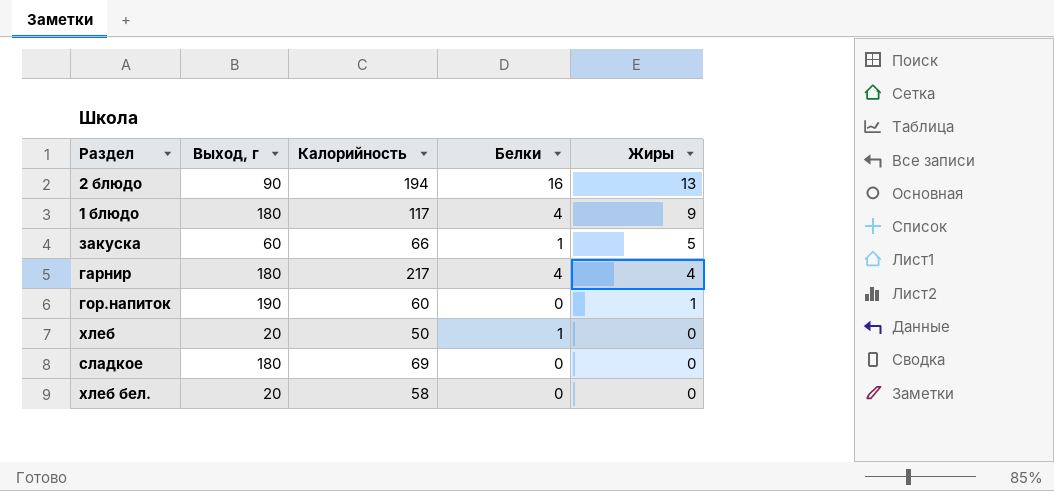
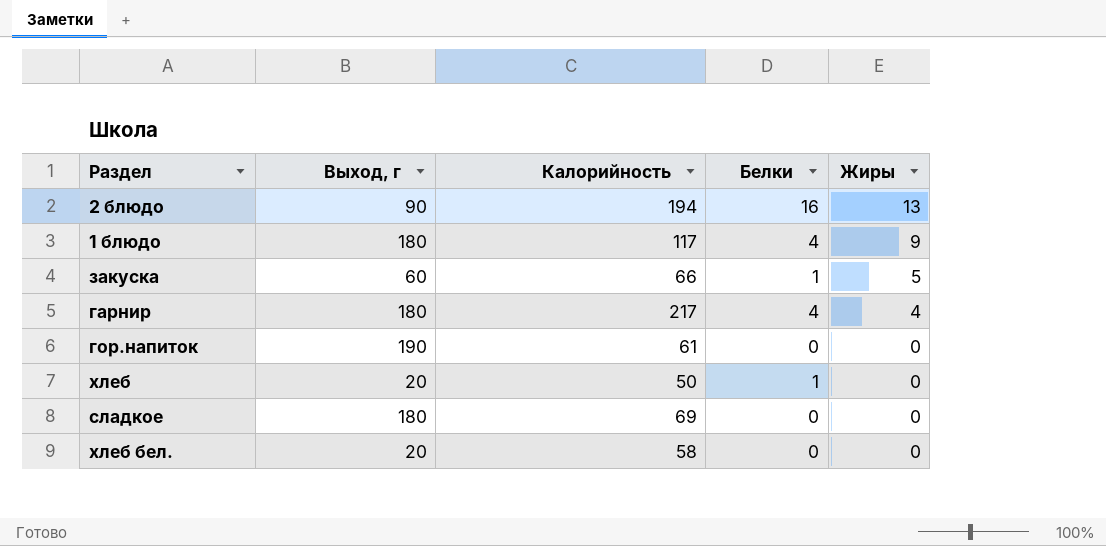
гор.напиток | Калорийность: 60 -> 61
гор.напиток | Жиры: 1 -> 0

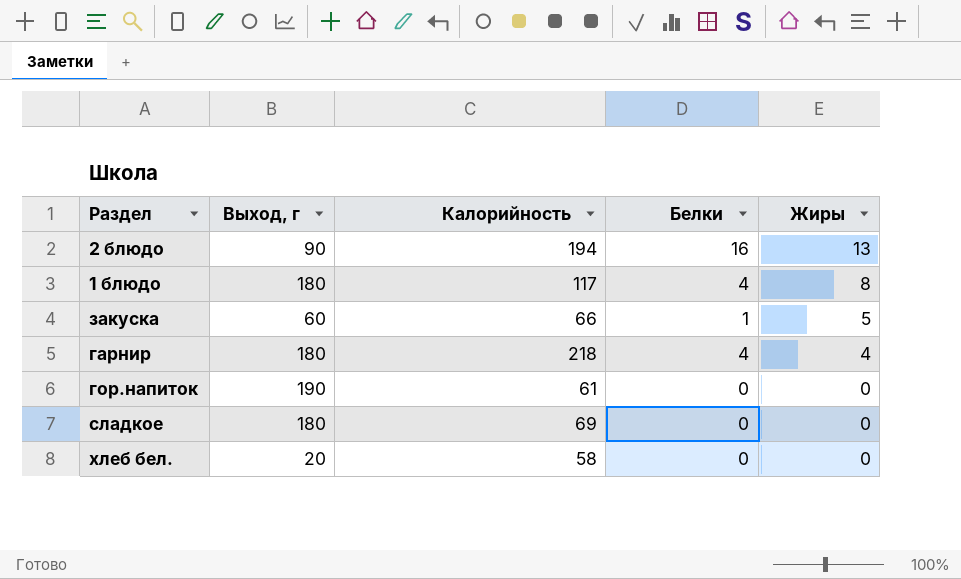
row хлеб: 20 | 50 | 1 | 0 -> none
1 блюдо | Жиры: 9 -> 8
гарнир | Калорийность: 217 -> 218

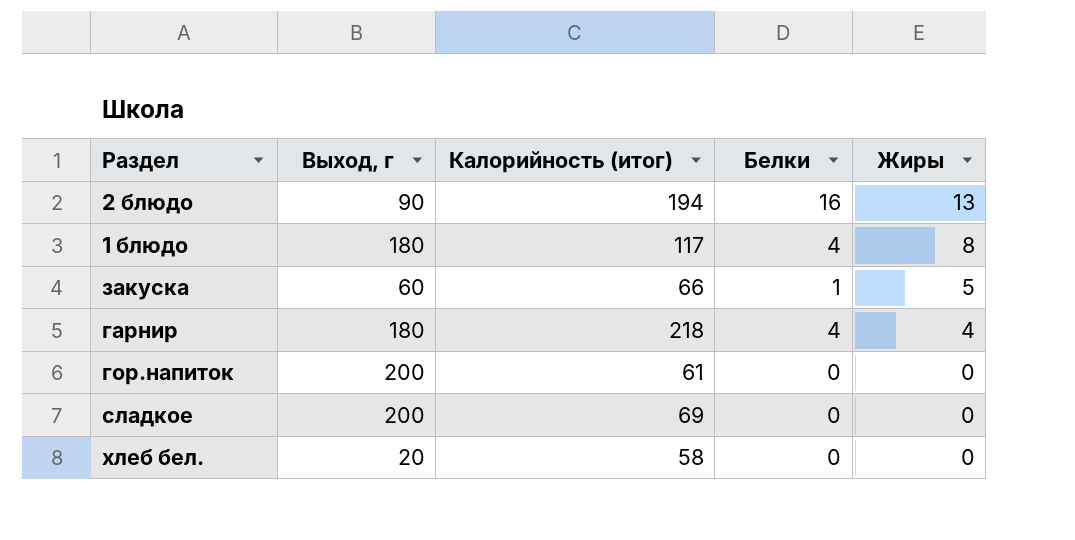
column name: Калорийность -> Калорийность (итог)
гор.напиток | Выход, г: 190 -> 200
сладкое | Выход, г: 180 -> 200

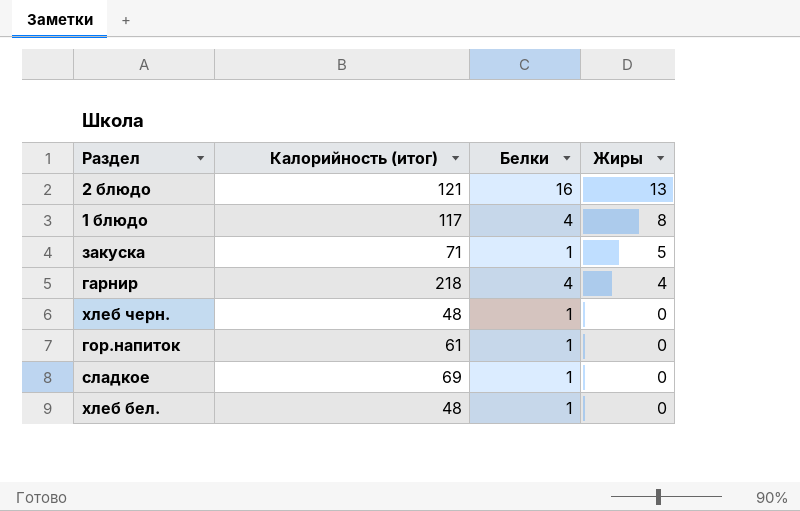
column Выход, г | position: 2 -> none
2 блюдо | Калорийность (итог): 194 -> 121
закуска | Калорийность (итог): 66 -> 71
row хлеб черн.: none -> 48 | 1 | 0
гор.напиток | Белки: 0 -> 1
сладкое | Белки: 0 -> 1
хлеб бел. | Калорийность (итог): 58 -> 48
хлеб бел. | Белки: 0 -> 1

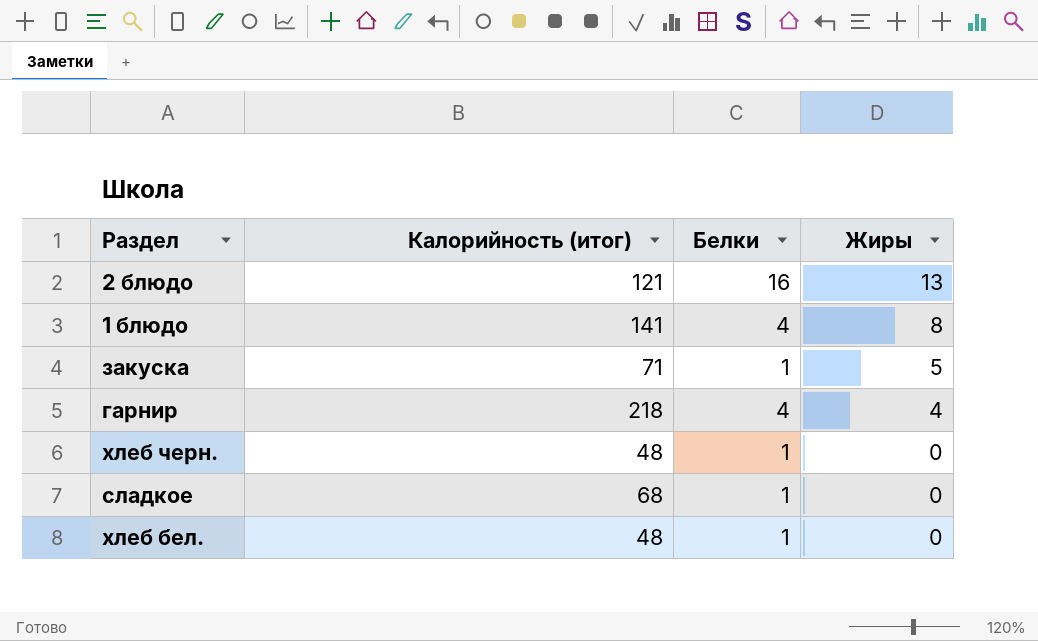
row гор.напиток: 61 | 1 | 0 -> none
1 блюдо | Калорийность (итог): 117 -> 141
сладкое | Калорийность (итог): 69 -> 68

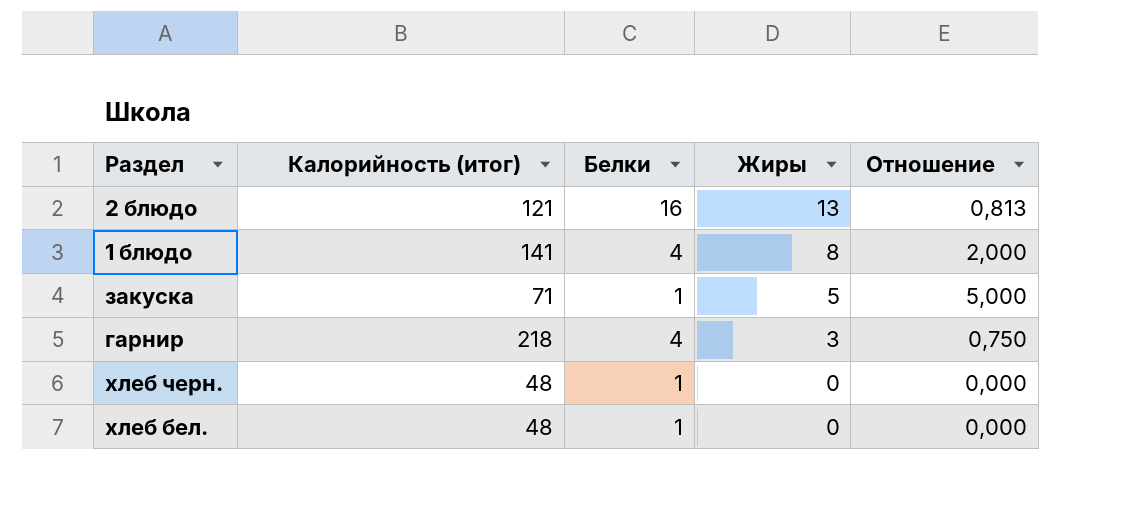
column Отношение | formula: none -> [Жиры] / [Белки]
row сладкое: 68 | 1 | 0 -> none
гарнир | Жиры: 4 -> 3

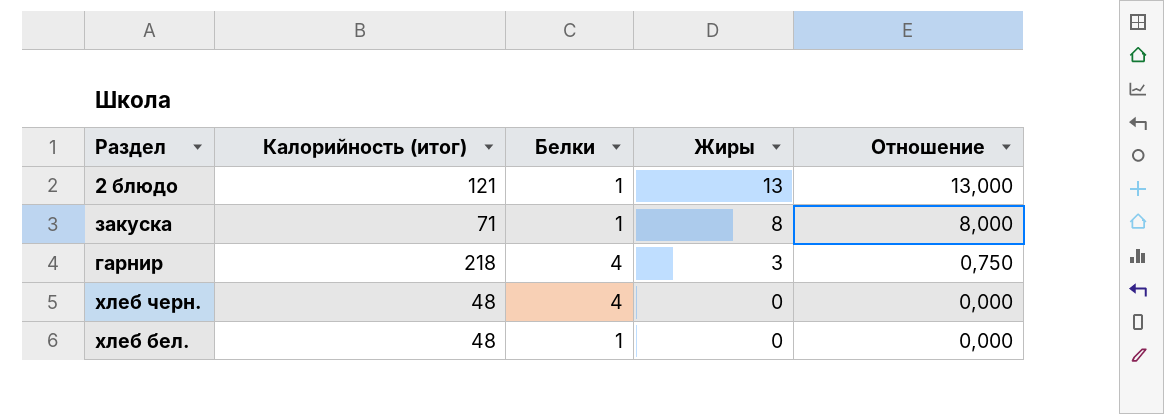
row 1 блюдо: 141 | 4 | 8 | 2,000 -> none
2 блюдо | Белки: 16 -> 1
2 блюдо | Отношение: 0,813 -> 13,000
закуска | Жиры: 5 -> 8
закуска | Отношение: 5,000 -> 8,000
хлеб черн. | Белки: 1 -> 4

